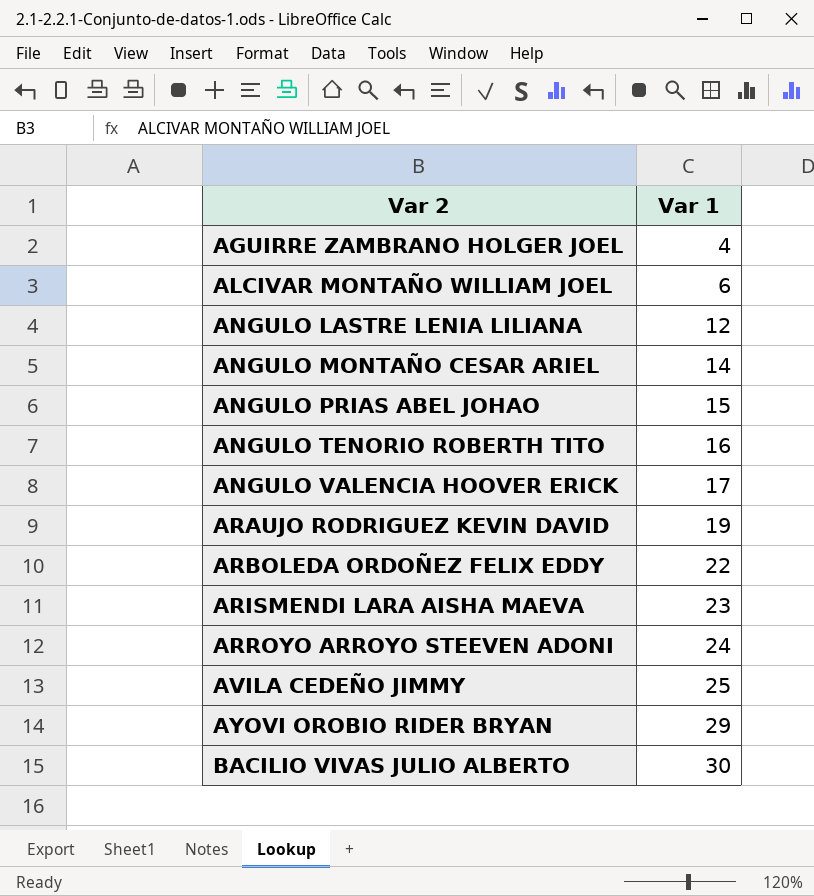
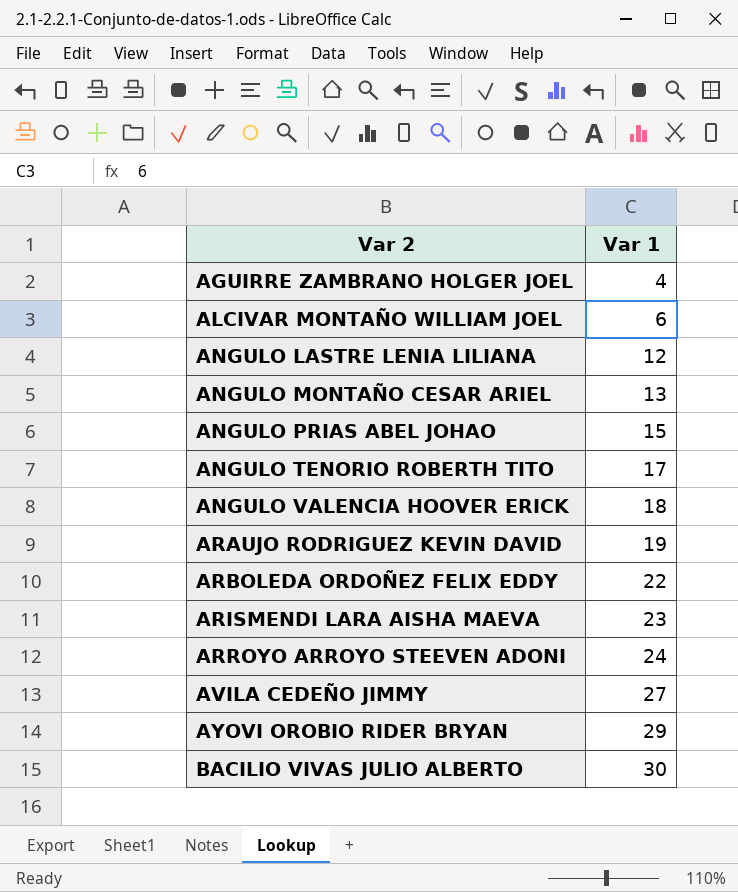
ANGULO MONTAÑO CESAR ARIEL | Var 1: 14 -> 13
ANGULO TENORIO ROBERTH TITO | Var 1: 16 -> 17
ANGULO VALENCIA HOOVER ERICK | Var 1: 17 -> 18
AVILA CEDEÑO JIMMY | Var 1: 25 -> 27

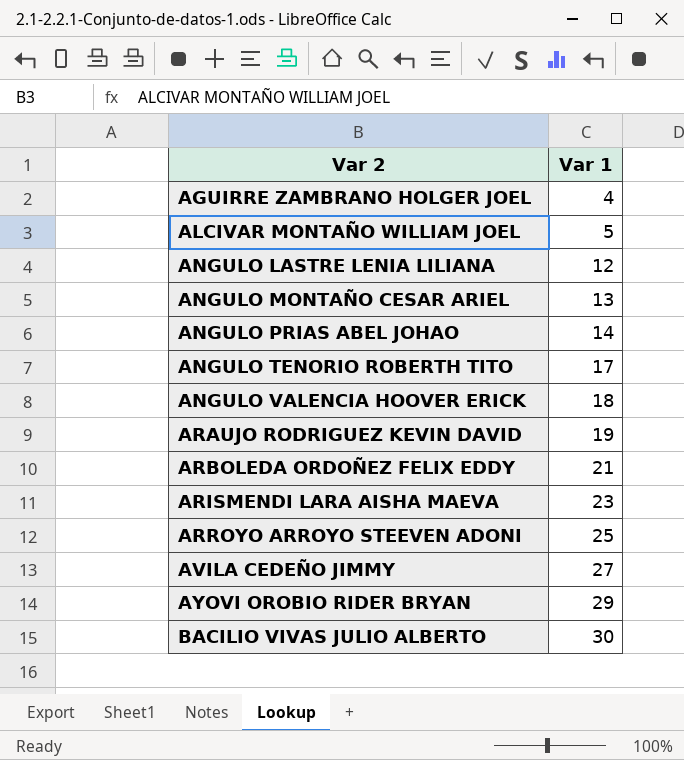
ALCIVAR MONTAÑO WILLIAM JOEL | Var 1: 6 -> 5
ANGULO PRIAS ABEL JOHAO | Var 1: 15 -> 14
ARBOLEDA ORDOÑEZ FELIX EDDY | Var 1: 22 -> 21
ARROYO ARROYO STEEVEN ADONI | Var 1: 24 -> 25

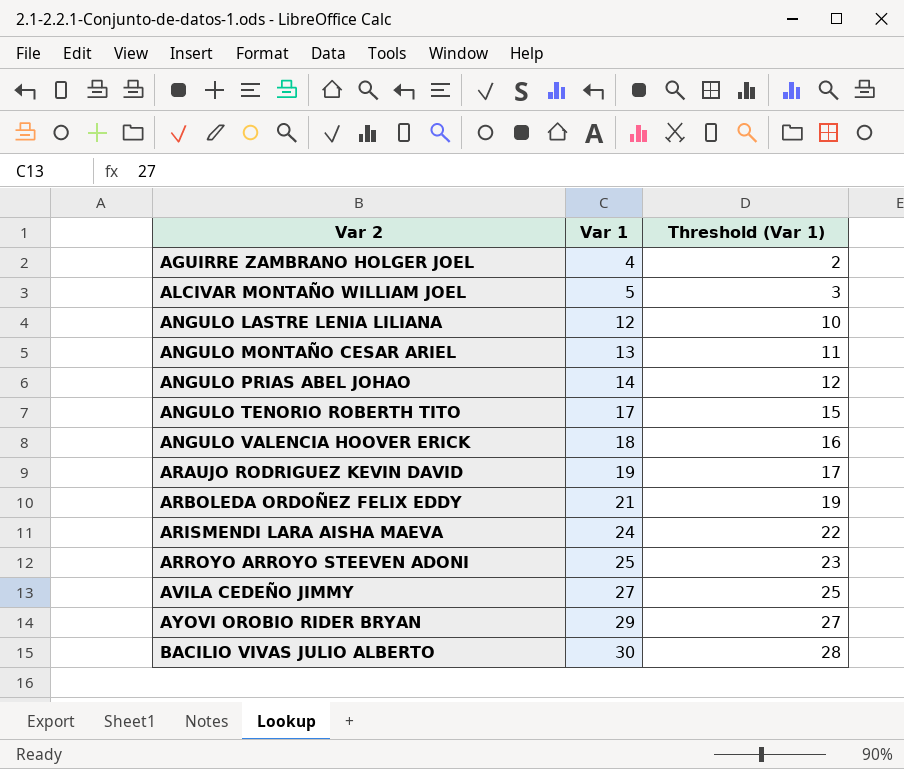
column Threshold (Var 1) | formula: none -> [Var 1] - 2
ARISMENDI LARA AISHA MAEVA | Var 1: 23 -> 24

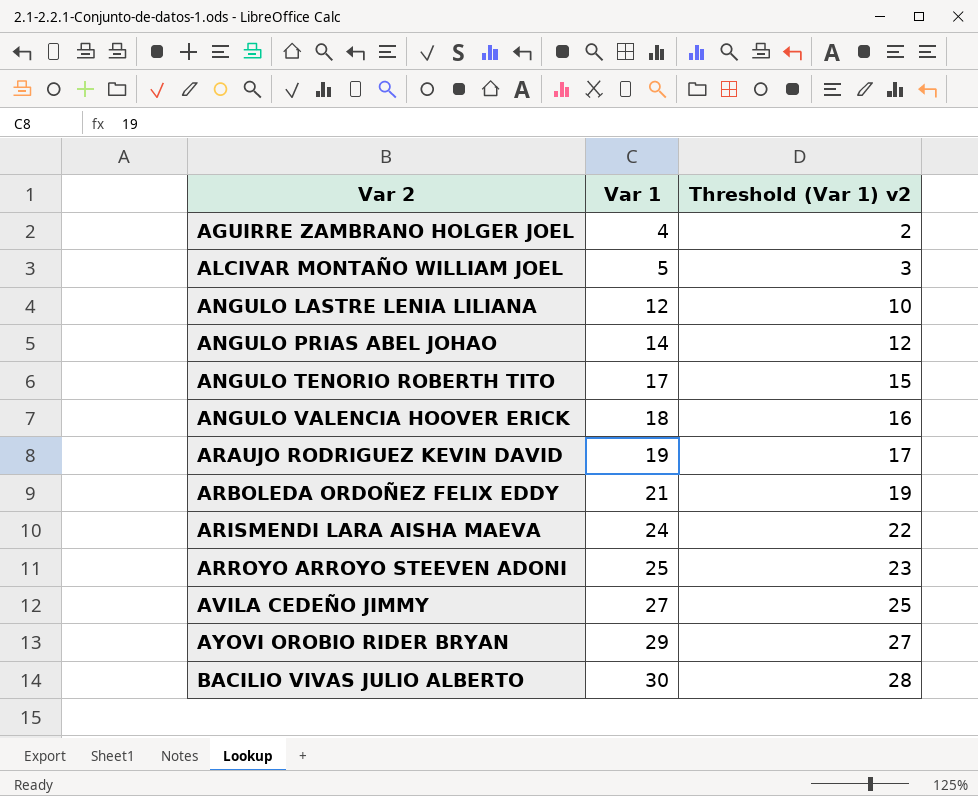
column name: Threshold (Var 1) -> Threshold (Var 1) v2
row ANGULO MONTAÑO CESAR ARIEL: 13 | 11 -> none

